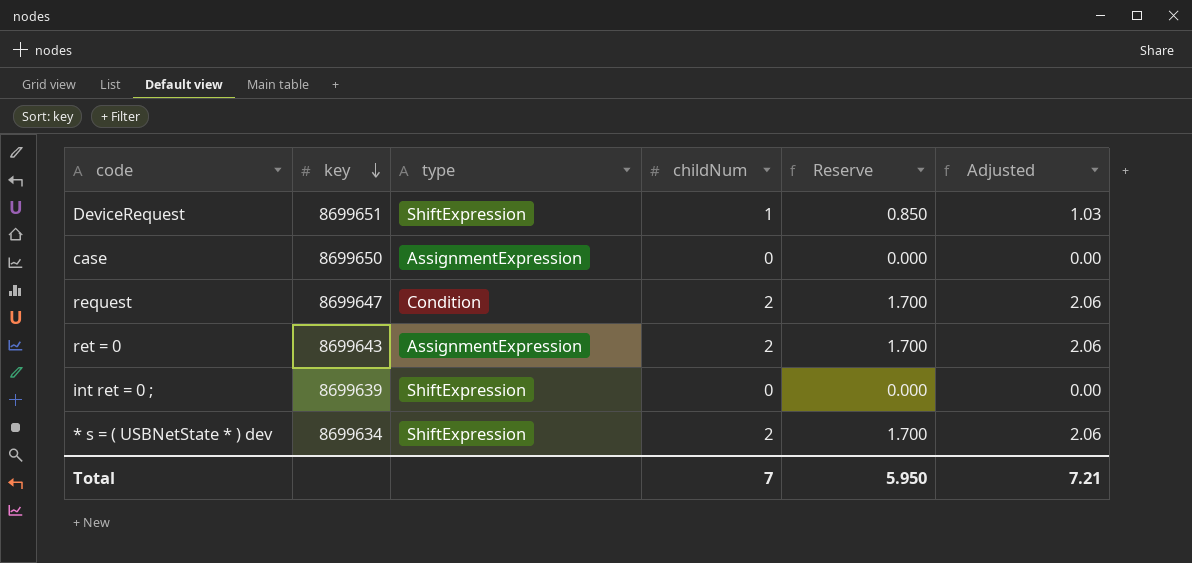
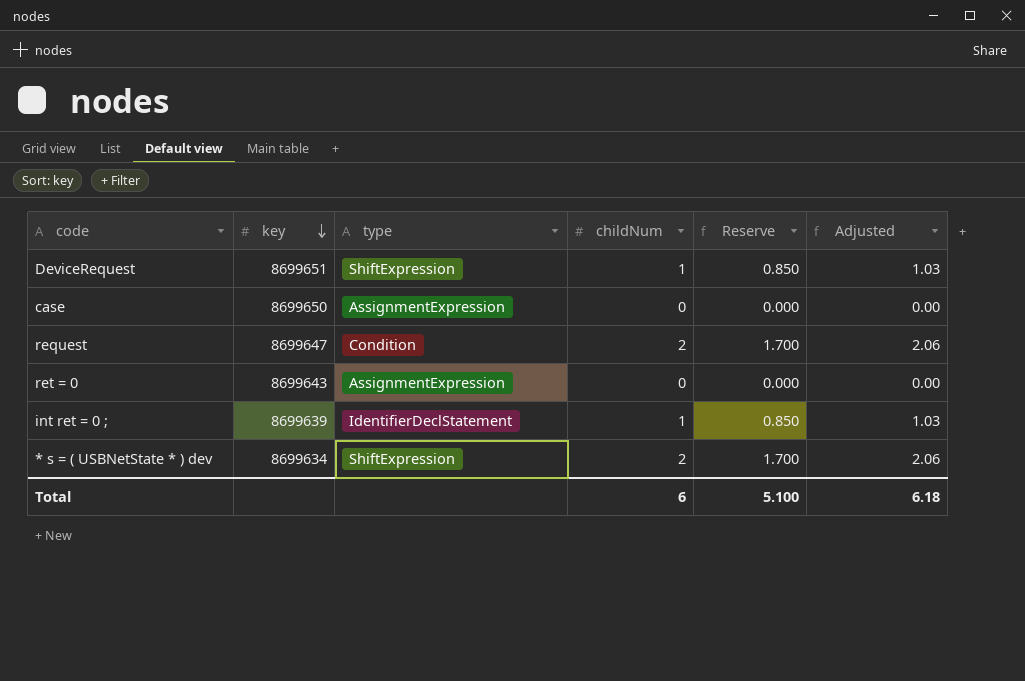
ret = 0 | childNum: 2 -> 0
ret = 0 | Reserve: 1.700 -> 0.000
ret = 0 | Adjusted: 2.06 -> 0.00
int ret = 0 ; | type: ShiftExpression -> IdentifierDeclStatement
int ret = 0 ; | childNum: 0 -> 1
int ret = 0 ; | Reserve: 0.000 -> 0.850
int ret = 0 ; | Adjusted: 0.00 -> 1.03
Total | childNum: 7 -> 6
Total | Reserve: 5.950 -> 5.100
Total | Adjusted: 7.21 -> 6.18

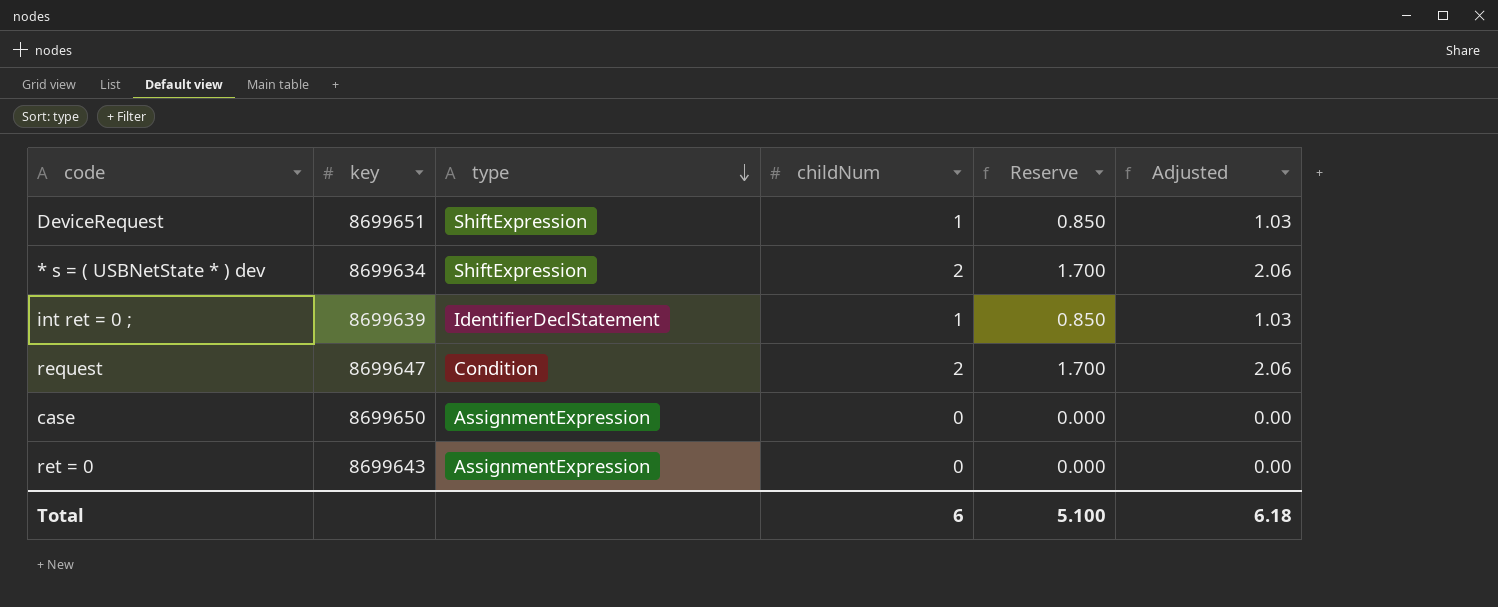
row order: key descending -> type descending

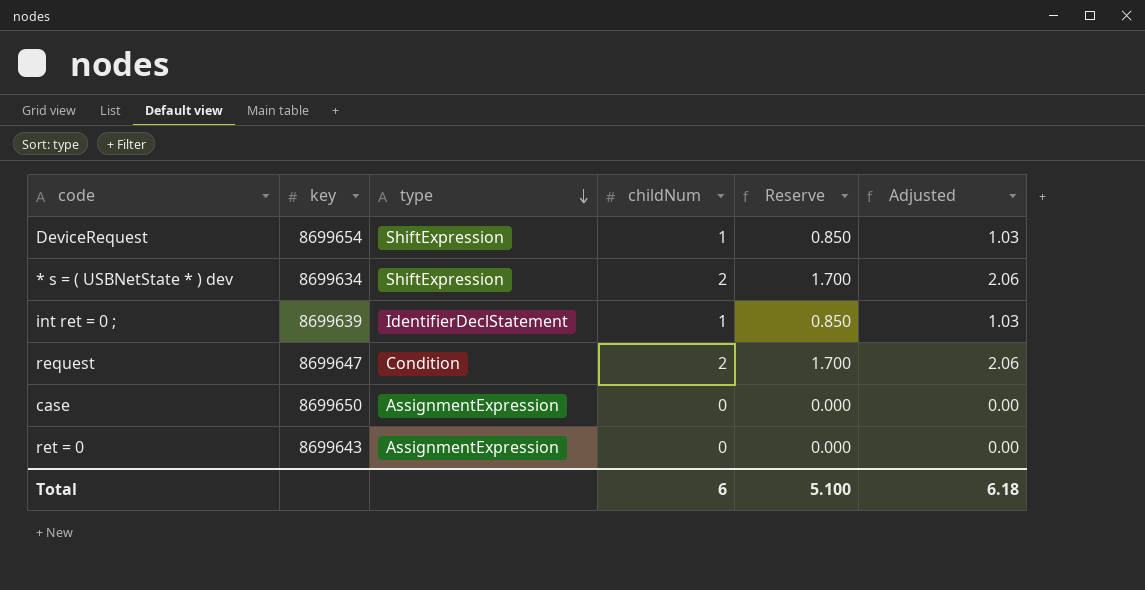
DeviceRequest | key: 8699651 -> 8699654

